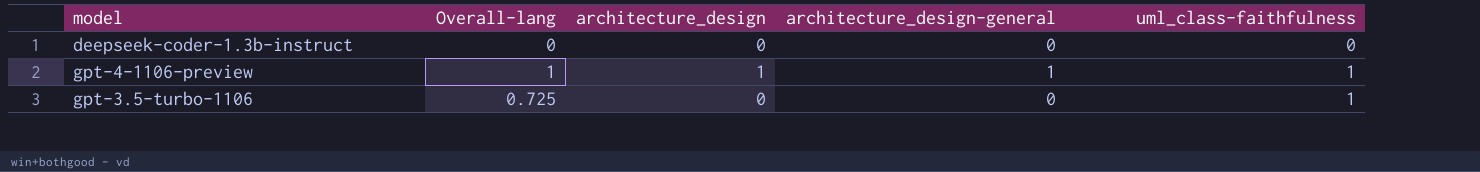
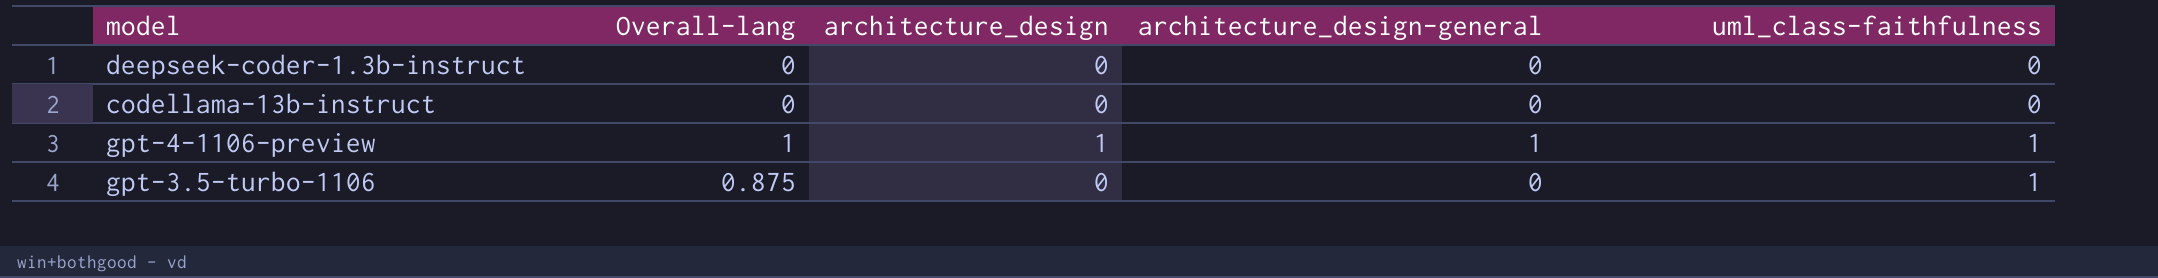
row codellama-13b-instruct: none -> 0 | 0 | 0 | 0
gpt-3.5-turbo-1106 | Overall-lang: 0.725 -> 0.875

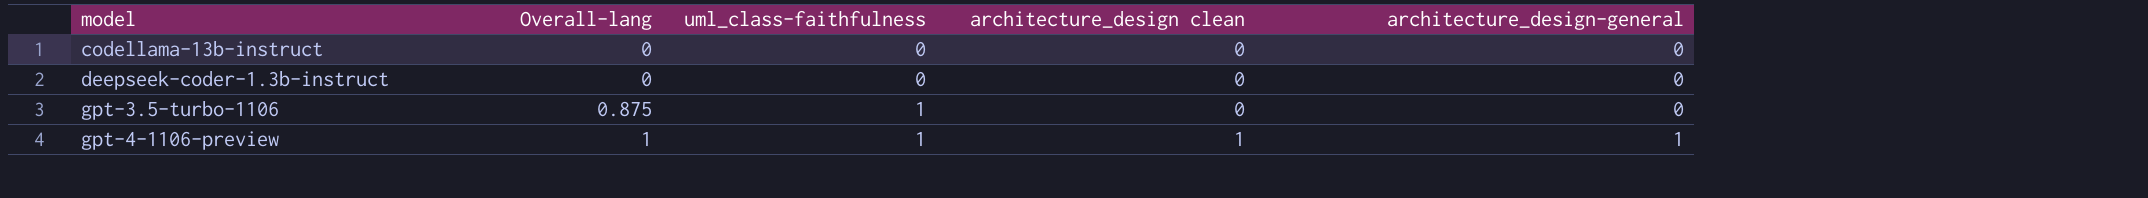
row order: uml_class-faithfulness ascending -> model ascending
column uml_class-faithfulness | position: 5 -> 3
column name: architecture_design -> architecture_design clean

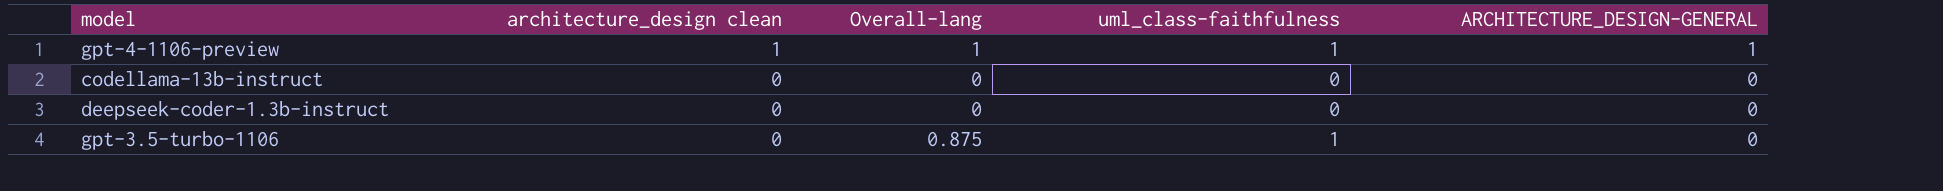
row order: model ascending -> architecture_design clean descending
column architecture_design clean | position: 4 -> 2
column name: architecture_design-general -> ARCHITECTURE_DESIGN-GENERAL

